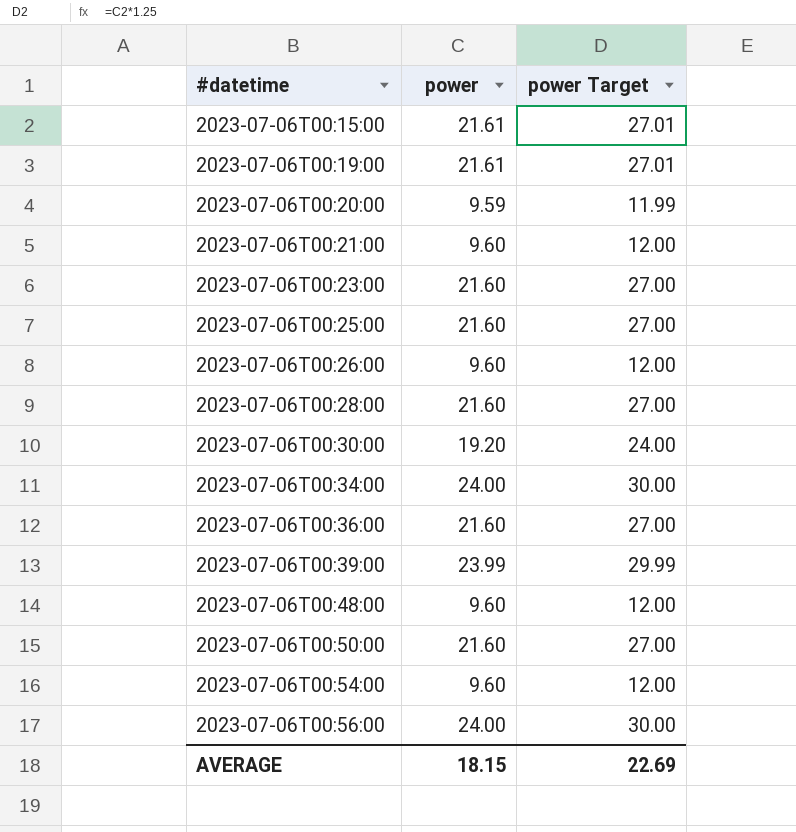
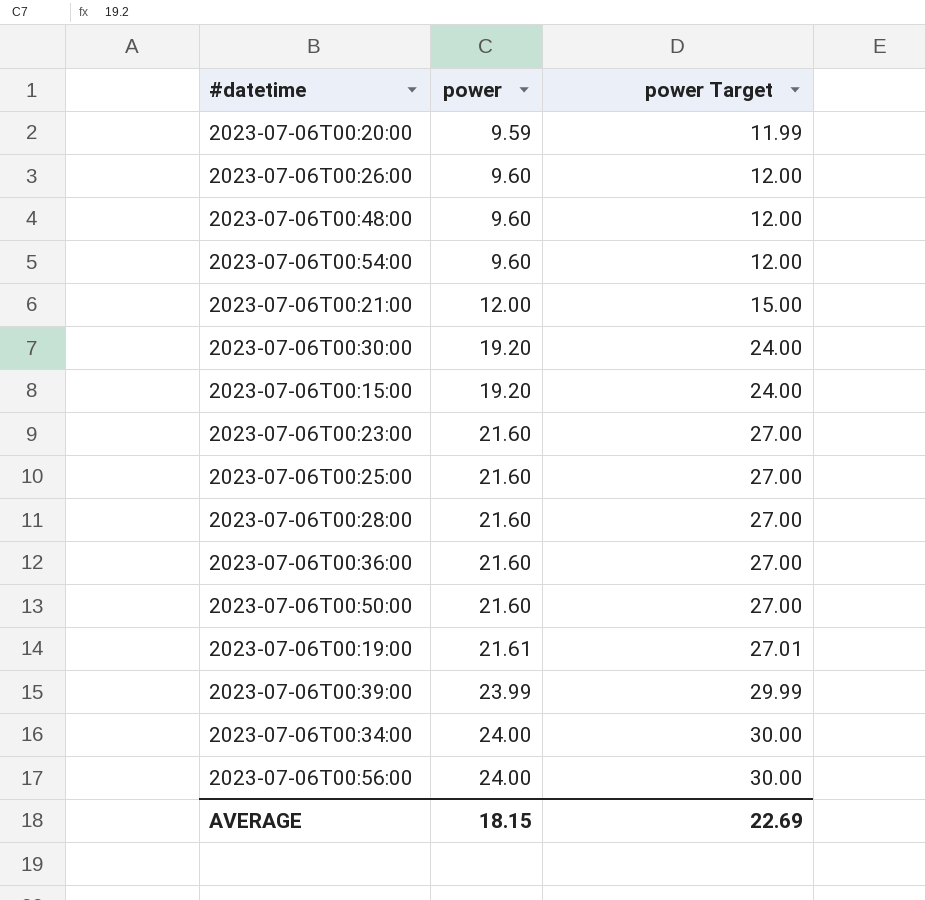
row order: #datetime ascending -> power ascending
2023-07-06T00:21:00 | power: 9.60 -> 12.00
2023-07-06T00:21:00 | power Target: 12.00 -> 15.00
2023-07-06T00:15:00 | power: 21.61 -> 19.20
2023-07-06T00:15:00 | power Target: 27.01 -> 24.00

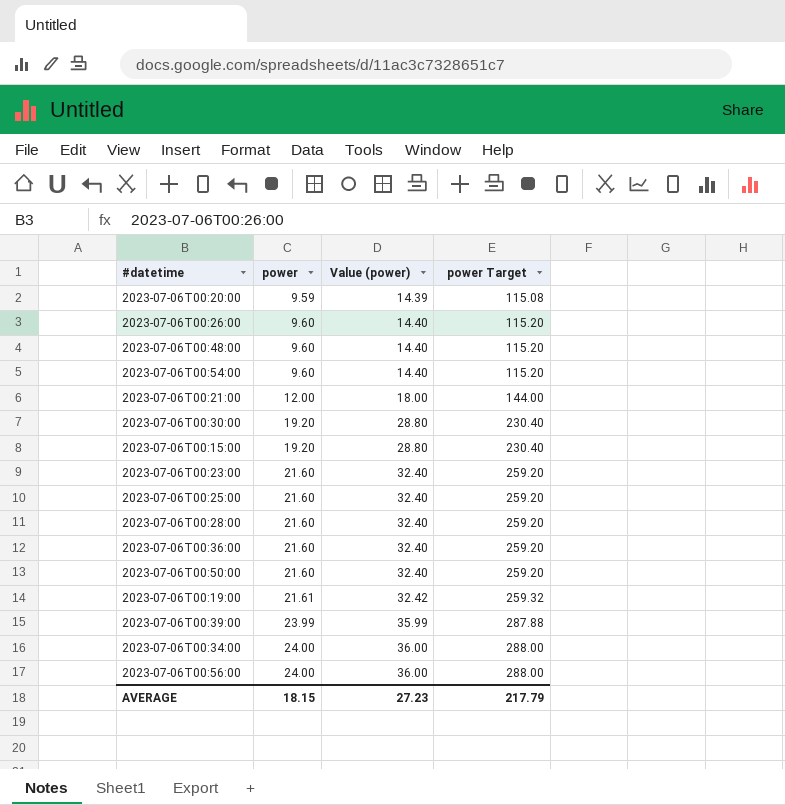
column Value (power) | formula: none -> [power] * 1.5
column power Target | formula: [power] * 1.25 -> [power] * 12
AVERAGE | power Target: 22.69 -> 217.79

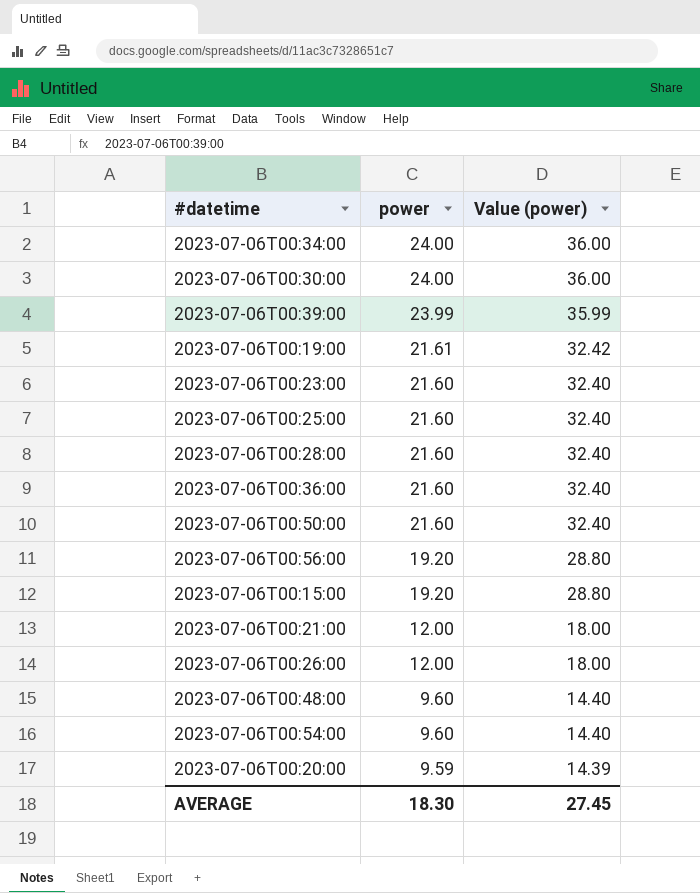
row order: power ascending -> power descending
column power Target | formula: [power] * 12 -> none
2023-07-06T00:30:00 | power: 19.20 -> 24.00
2023-07-06T00:30:00 | Value (power): 28.80 -> 36.00
2023-07-06T00:56:00 | power: 24.00 -> 19.20
2023-07-06T00:56:00 | Value (power): 36.00 -> 28.80
2023-07-06T00:26:00 | power: 9.60 -> 12.00
2023-07-06T00:26:00 | Value (power): 14.40 -> 18.00
AVERAGE | power: 18.15 -> 18.30
AVERAGE | Value (power): 27.23 -> 27.45

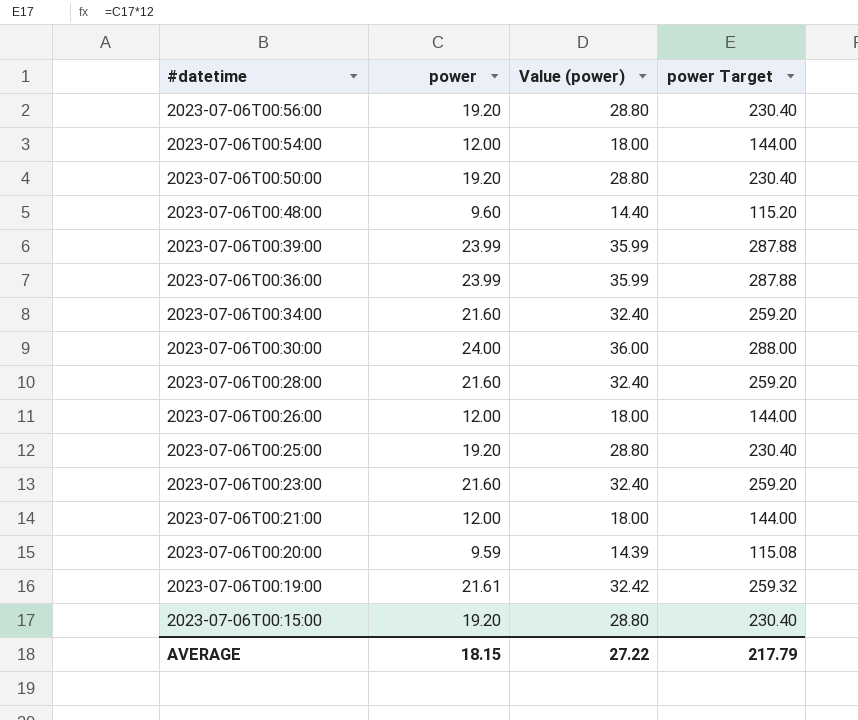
row order: power descending -> #datetime descending
column power Target | formula: none -> [power] * 12
2023-07-06T00:54:00 | power: 9.60 -> 12.00
2023-07-06T00:54:00 | Value (power): 14.40 -> 18.00
2023-07-06T00:50:00 | power: 21.60 -> 19.20
2023-07-06T00:50:00 | Value (power): 32.40 -> 28.80
2023-07-06T00:36:00 | power: 21.60 -> 23.99
2023-07-06T00:36:00 | Value (power): 32.40 -> 35.99
2023-07-06T00:34:00 | power: 24.00 -> 21.60
2023-07-06T00:34:00 | Value (power): 36.00 -> 32.40
2023-07-06T00:25:00 | power: 21.60 -> 19.20
2023-07-06T00:25:00 | Value (power): 32.40 -> 28.80
AVERAGE | power: 18.30 -> 18.15
AVERAGE | Value (power): 27.45 -> 27.22

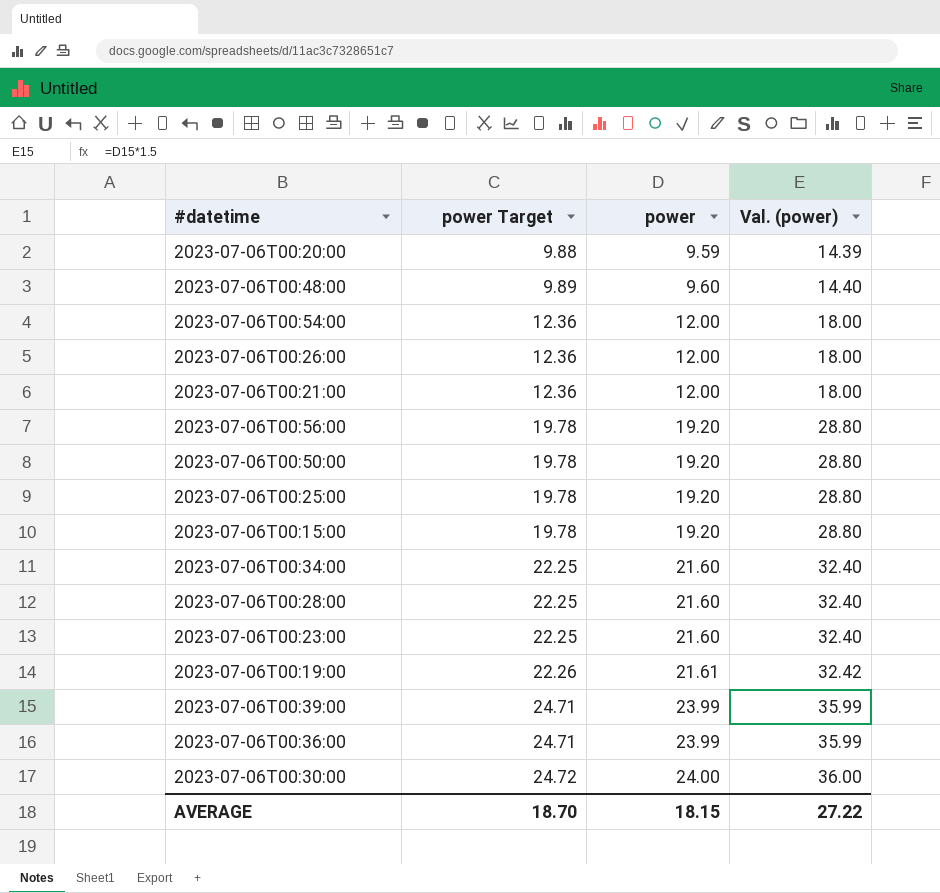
row order: #datetime descending -> power Target ascending
column power Target | formula: [power] * 12 -> [power] * 1.03
column power Target | position: 4 -> 2
column name: Value (power) -> Val. (power)
AVERAGE | power Target: 217.79 -> 18.70

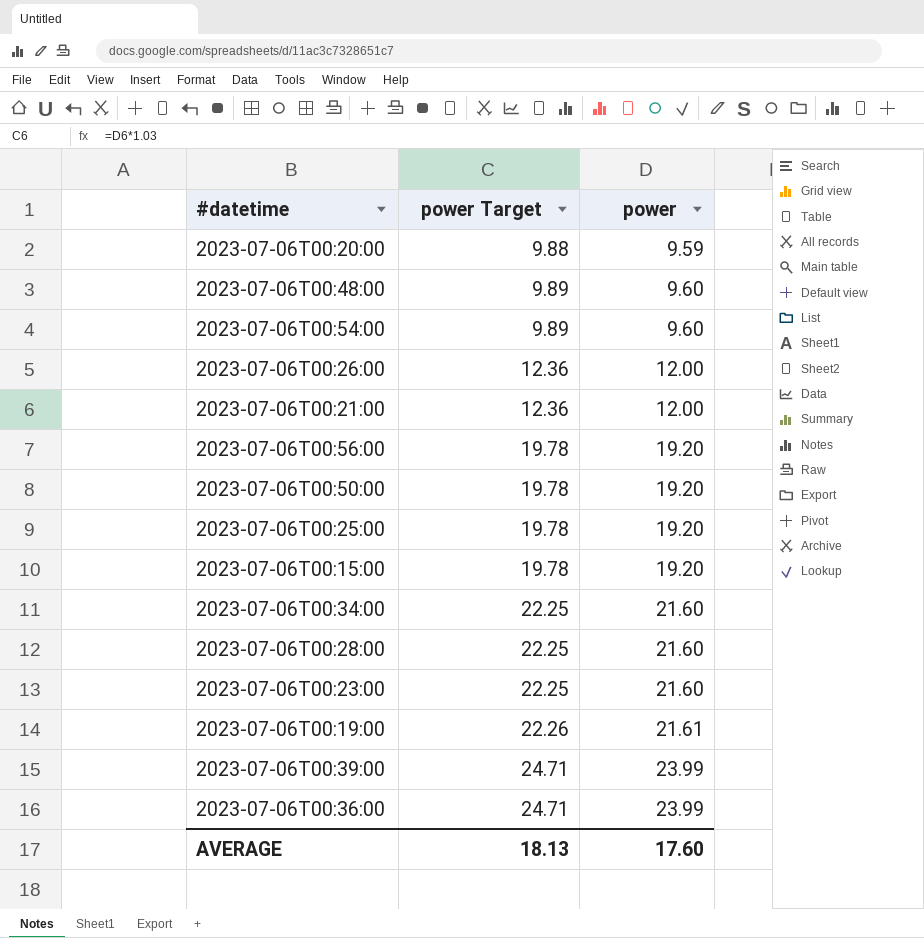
column Val. (power) | formula: [power] * 1.5 -> none
row 2023-07-06T00:30:00: 24.72 | 24.00 | 36.00 -> none
2023-07-06T00:54:00 | power Target: 12.36 -> 9.89
2023-07-06T00:54:00 | power: 12.00 -> 9.60
AVERAGE | power Target: 18.70 -> 18.13
AVERAGE | power: 18.15 -> 17.60

